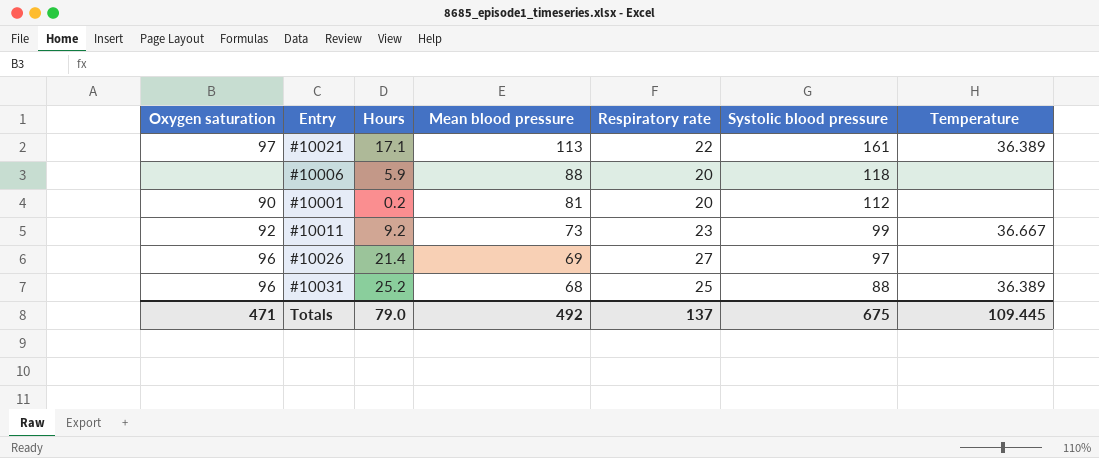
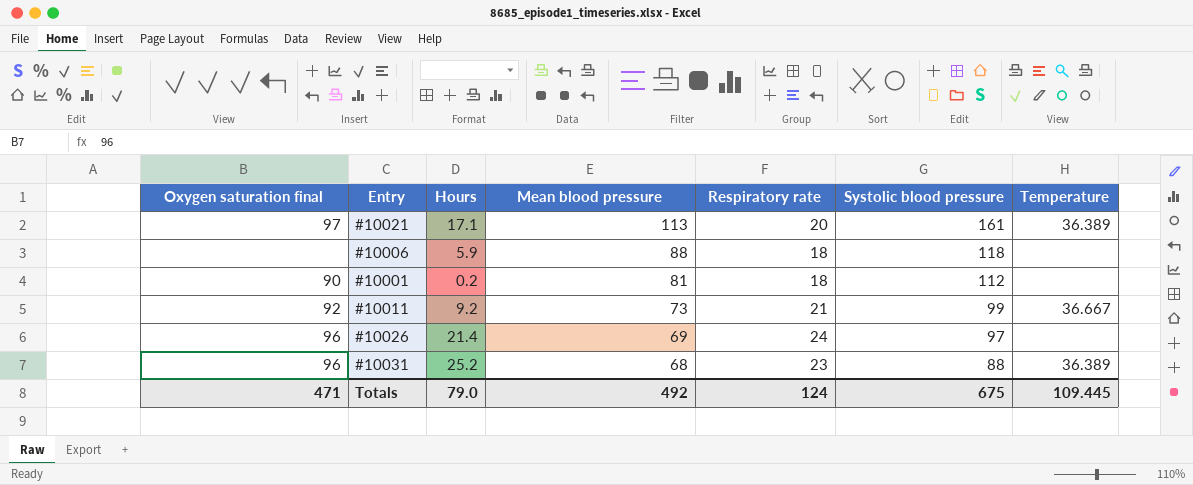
column name: Oxygen saturation -> Oxygen saturation final
#10021 | Respiratory rate: 22 -> 20
#10006 | Respiratory rate: 20 -> 18
#10001 | Respiratory rate: 20 -> 18
#10011 | Respiratory rate: 23 -> 21
#10026 | Respiratory rate: 27 -> 24
#10031 | Respiratory rate: 25 -> 23
Totals | Respiratory rate: 137 -> 124

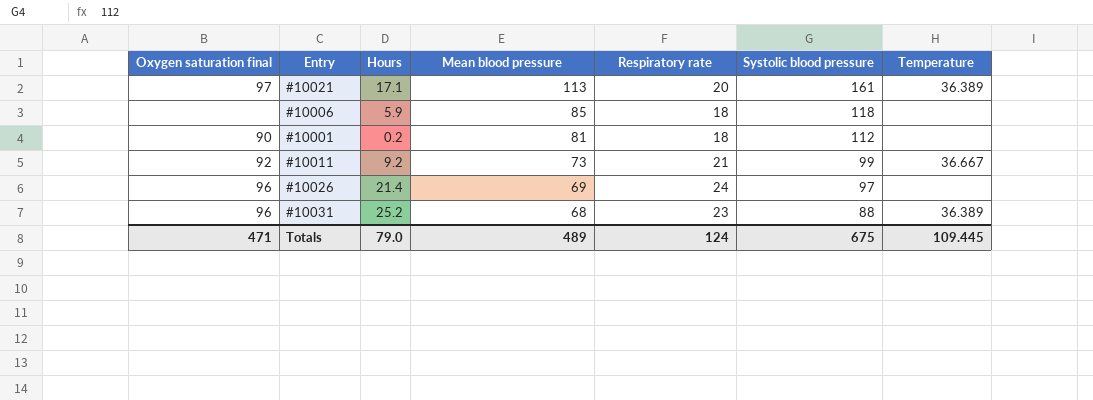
#10006 | Mean blood pressure: 88 -> 85
Totals | Mean blood pressure: 492 -> 489

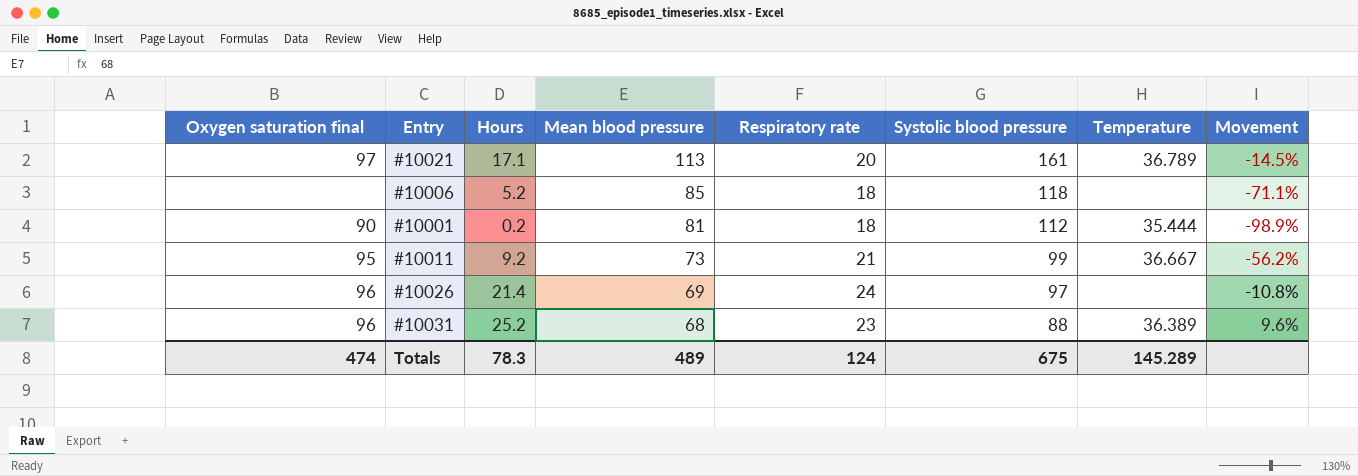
column Movement | formula: none -> ([Hours] - [Respiratory rate]) / [Respiratory rate]
#10021 | Temperature: 36.389 -> 36.789
#10006 | Hours: 5.9 -> 5.2
#10001 | Temperature: none -> 35.444
#10011 | Oxygen saturation final: 92 -> 95
Totals | Oxygen saturation final: 471 -> 474
Totals | Hours: 79.0 -> 78.3
Totals | Temperature: 109.445 -> 145.289

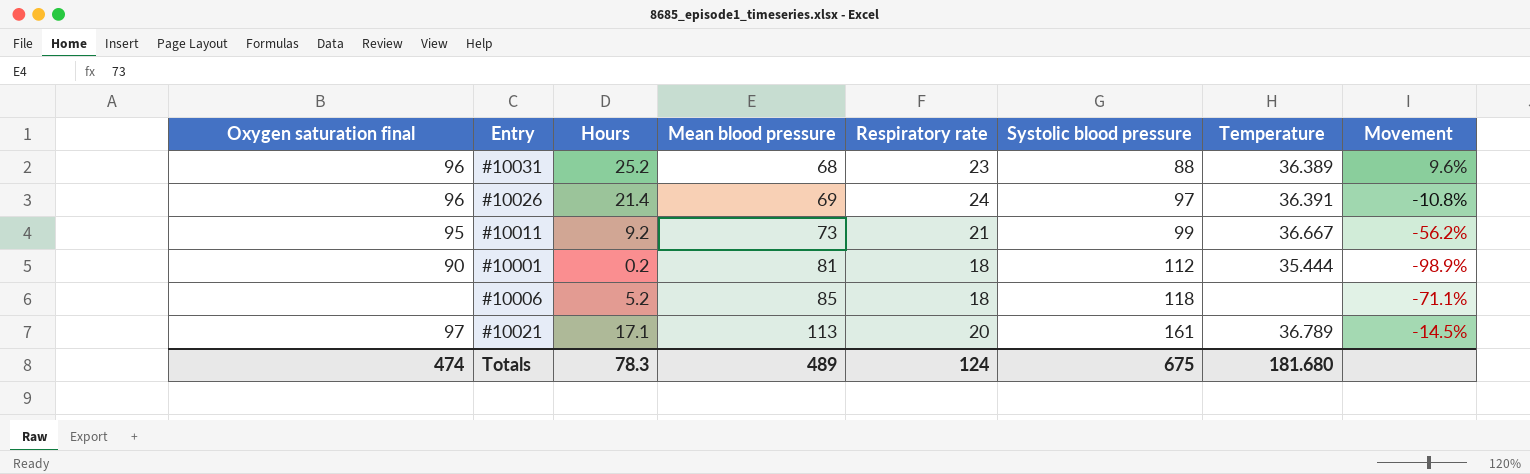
row order: Mean blood pressure descending -> Mean blood pressure ascending
#10026 | Temperature: none -> 36.391
Totals | Temperature: 145.289 -> 181.680

